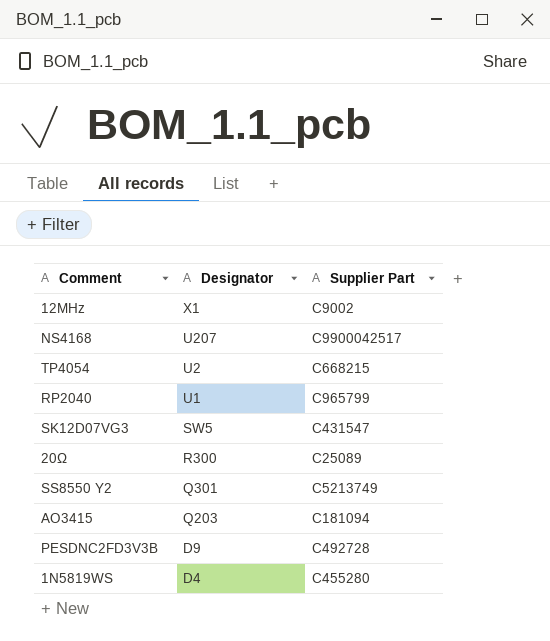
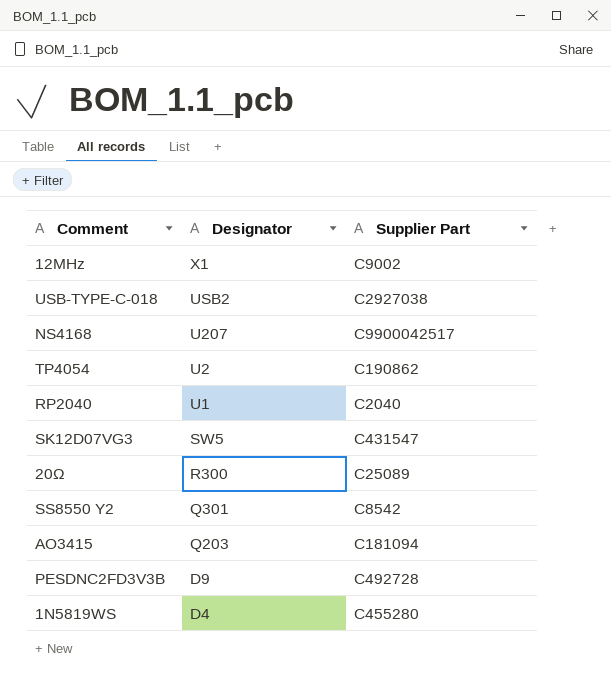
row USB-TYPE-C-018: none -> USB2 | C2927038
TP4054 | Supplier Part: C668215 -> C190862
RP2040 | Supplier Part: C965799 -> C2040
SS8550 Y2 | Supplier Part: C5213749 -> C8542

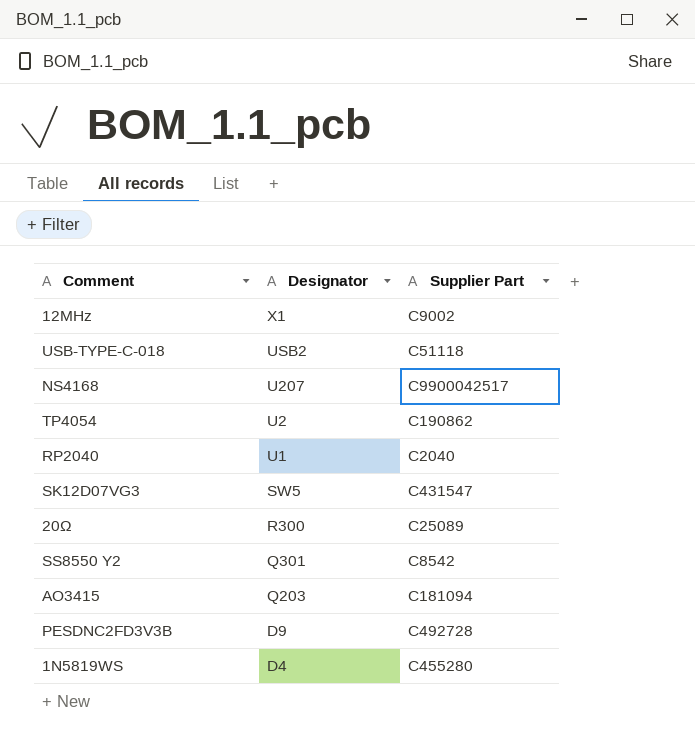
USB-TYPE-C-018 | Supplier Part: C2927038 -> C51118

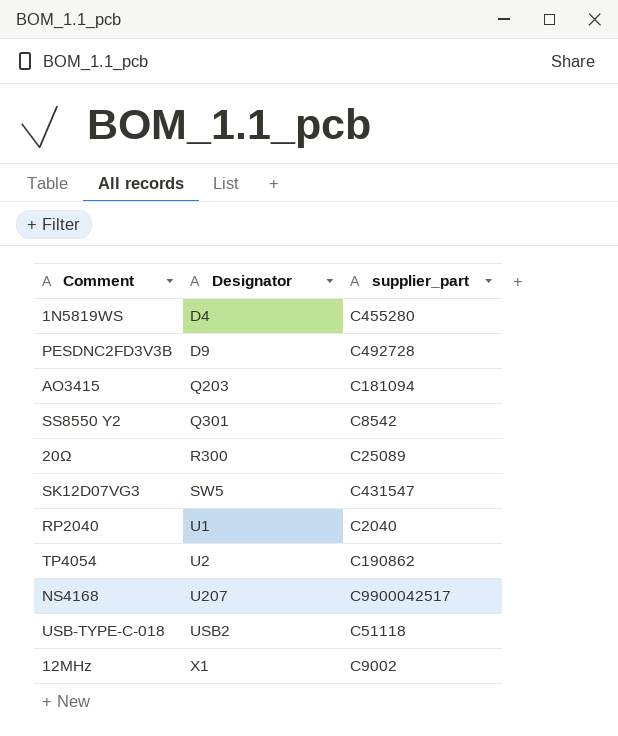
row order: Designator descending -> Designator ascending
column name: Supplier Part -> supplier_part

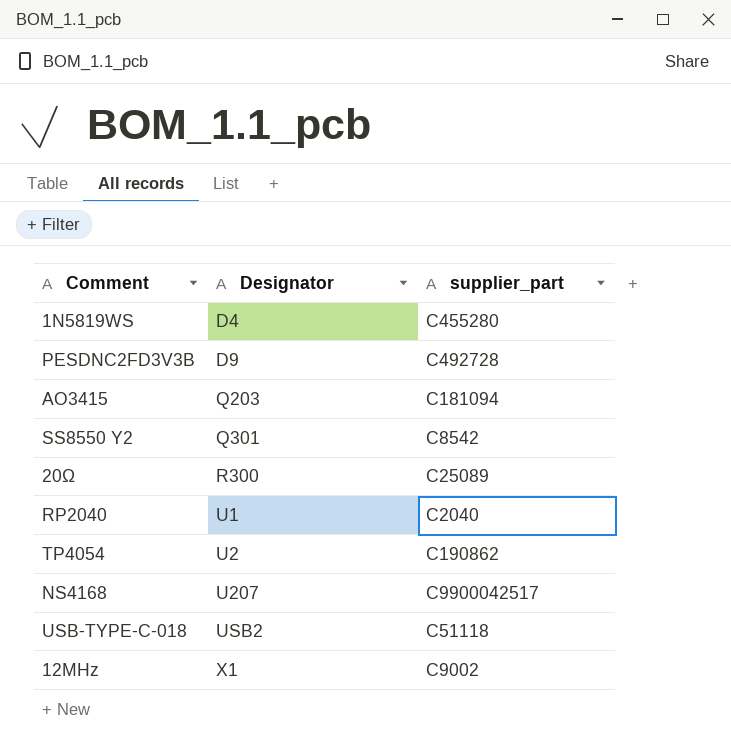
row SK12D07VG3: SW5 | C431547 -> none

